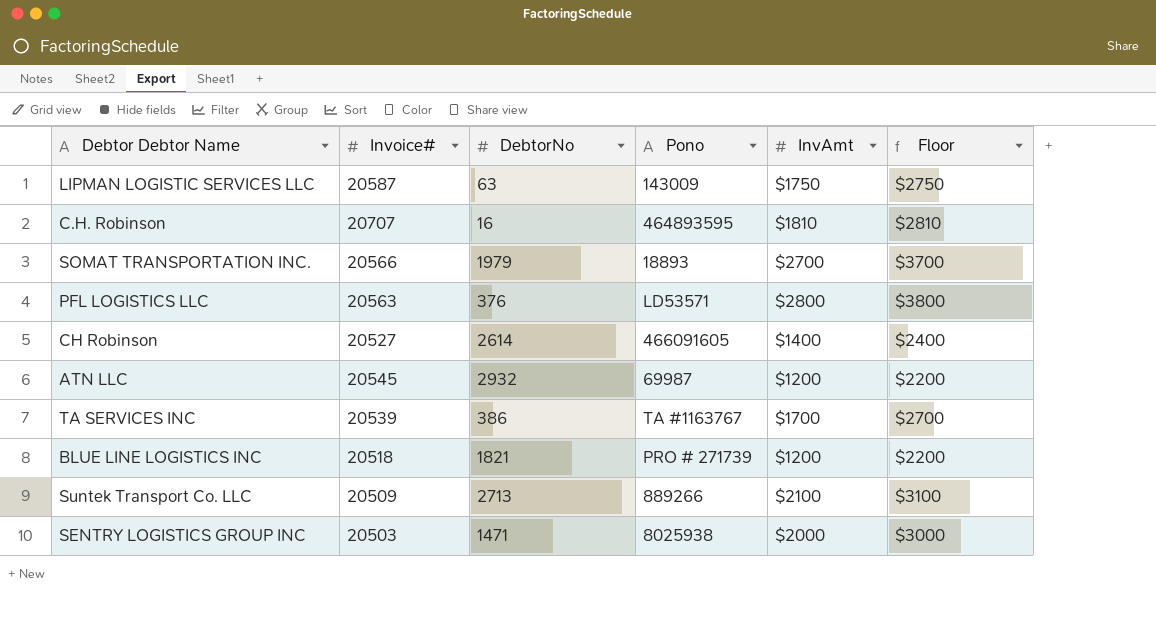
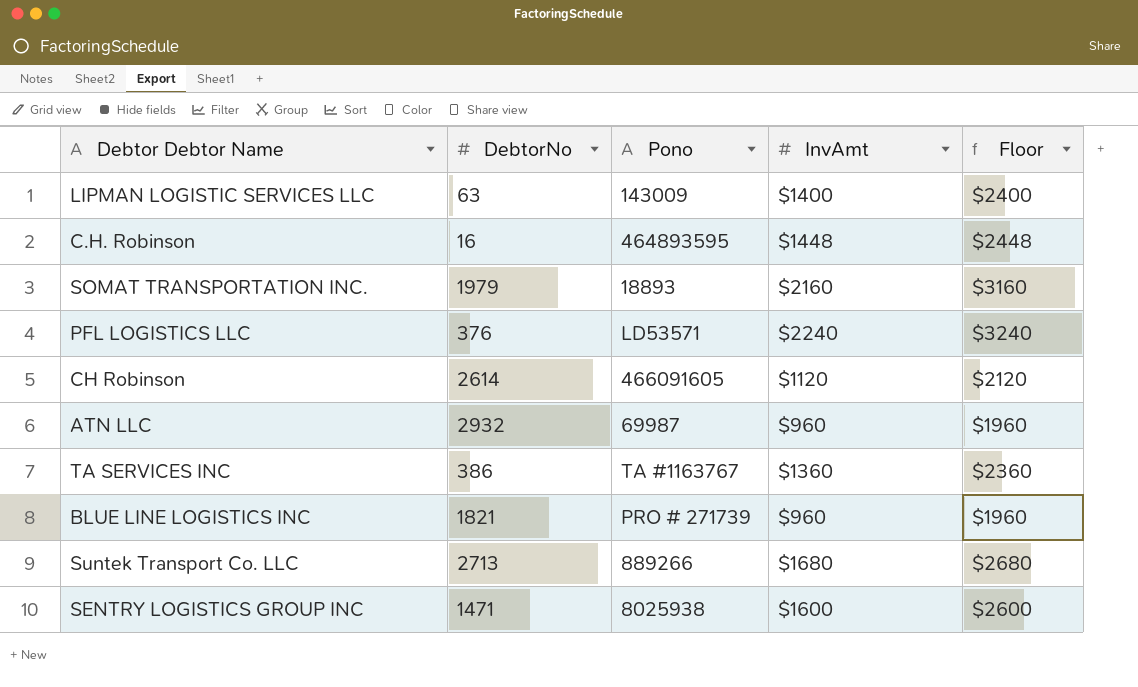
column Invoice# | position: 2 -> none
LIPMAN LOGISTIC SERVICES LLC | InvAmt: $1750 -> $1400
LIPMAN LOGISTIC SERVICES LLC | Floor: $2750 -> $2400
C.H. Robinson | InvAmt: $1810 -> $1448
C.H. Robinson | Floor: $2810 -> $2448
SOMAT TRANSPORTATION INC. | InvAmt: $2700 -> $2160
SOMAT TRANSPORTATION INC. | Floor: $3700 -> $3160
PFL LOGISTICS LLC | InvAmt: $2800 -> $2240
PFL LOGISTICS LLC | Floor: $3800 -> $3240
CH Robinson | InvAmt: $1400 -> $1120
CH Robinson | Floor: $2400 -> $2120
ATN LLC | InvAmt: $1200 -> $960
ATN LLC | Floor: $2200 -> $1960
TA SERVICES INC | InvAmt: $1700 -> $1360
TA SERVICES INC | Floor: $2700 -> $2360
BLUE LINE LOGISTICS INC | InvAmt: $1200 -> $960
BLUE LINE LOGISTICS INC | Floor: $2200 -> $1960
Suntek Transport Co. LLC | InvAmt: $2100 -> $1680
Suntek Transport Co. LLC | Floor: $3100 -> $2680
SENTRY LOGISTICS GROUP INC | InvAmt: $2000 -> $1600
SENTRY LOGISTICS GROUP INC | Floor: $3000 -> $2600

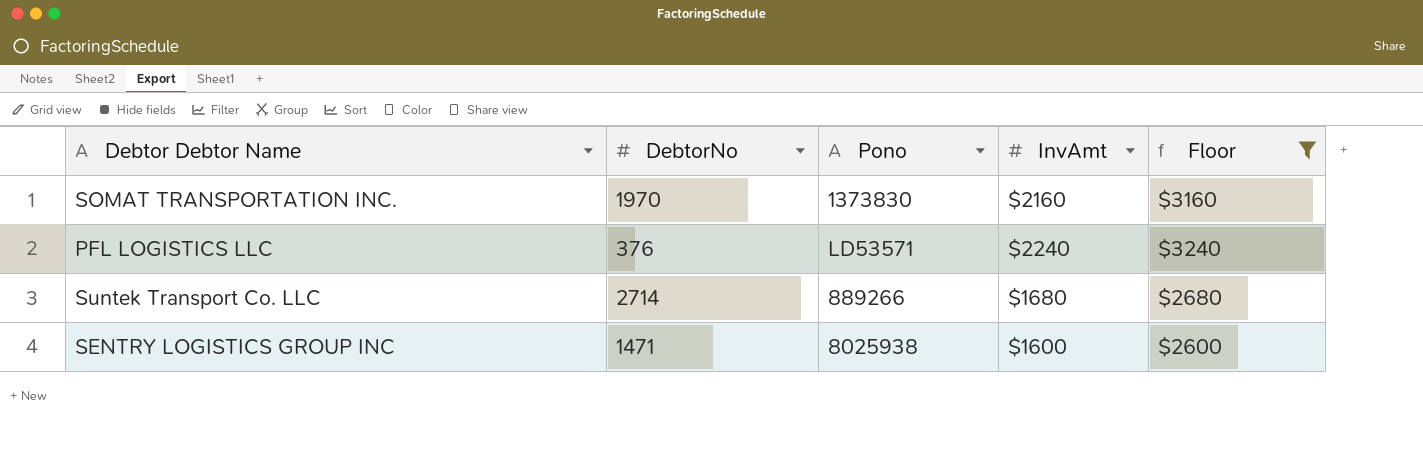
filter: none -> Floor >= $2600
SOMAT TRANSPORTATION INC. | DebtorNo: 1979 -> 1970
SOMAT TRANSPORTATION INC. | Pono: 18893 -> 1373830
Suntek Transport Co. LLC | DebtorNo: 2713 -> 2714

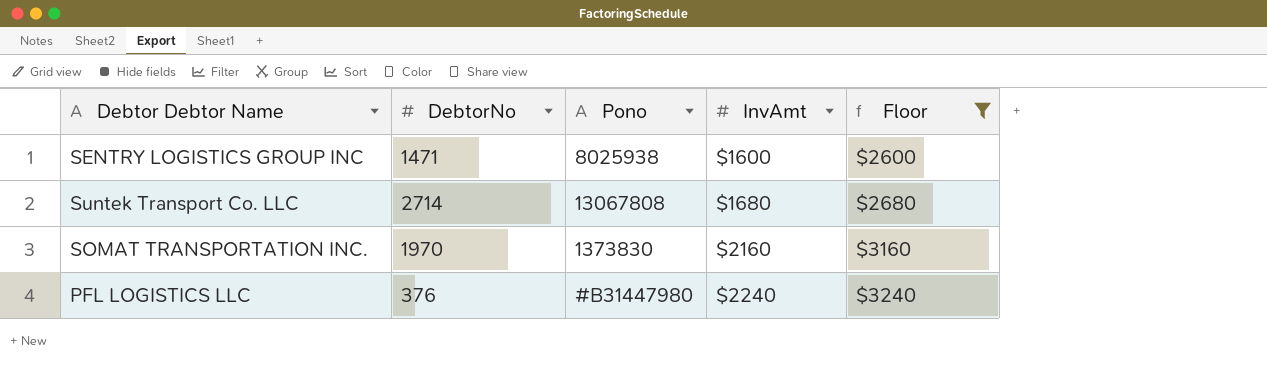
row order: none -> InvAmt ascending
Suntek Transport Co. LLC | Pono: 889266 -> 13067808
PFL LOGISTICS LLC | Pono: LD53571 -> #B31447980

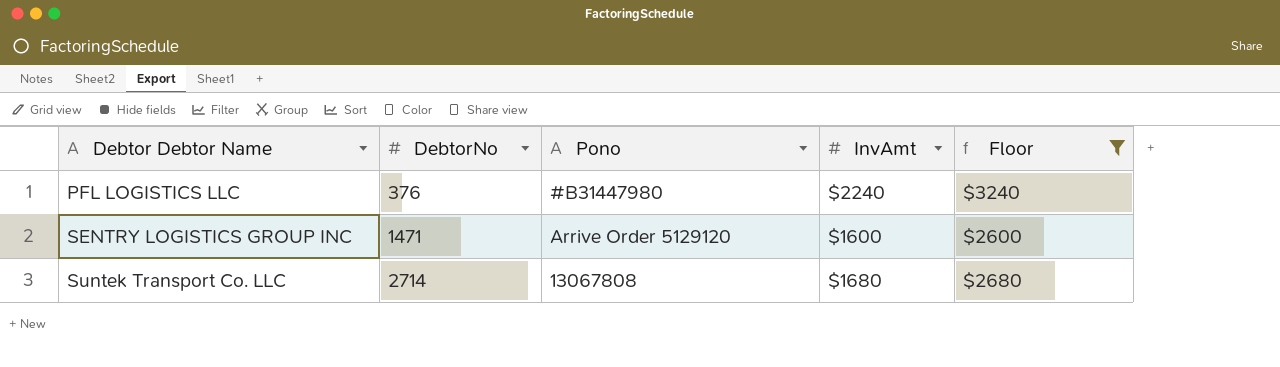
row order: InvAmt ascending -> Debtor Debtor Name ascending
row SOMAT TRANSPORTATION INC.: 1970 | 1373830 | $2160 | $3160 -> none
SENTRY LOGISTICS GROUP INC | Pono: 8025938 -> Arrive Order 5129120

